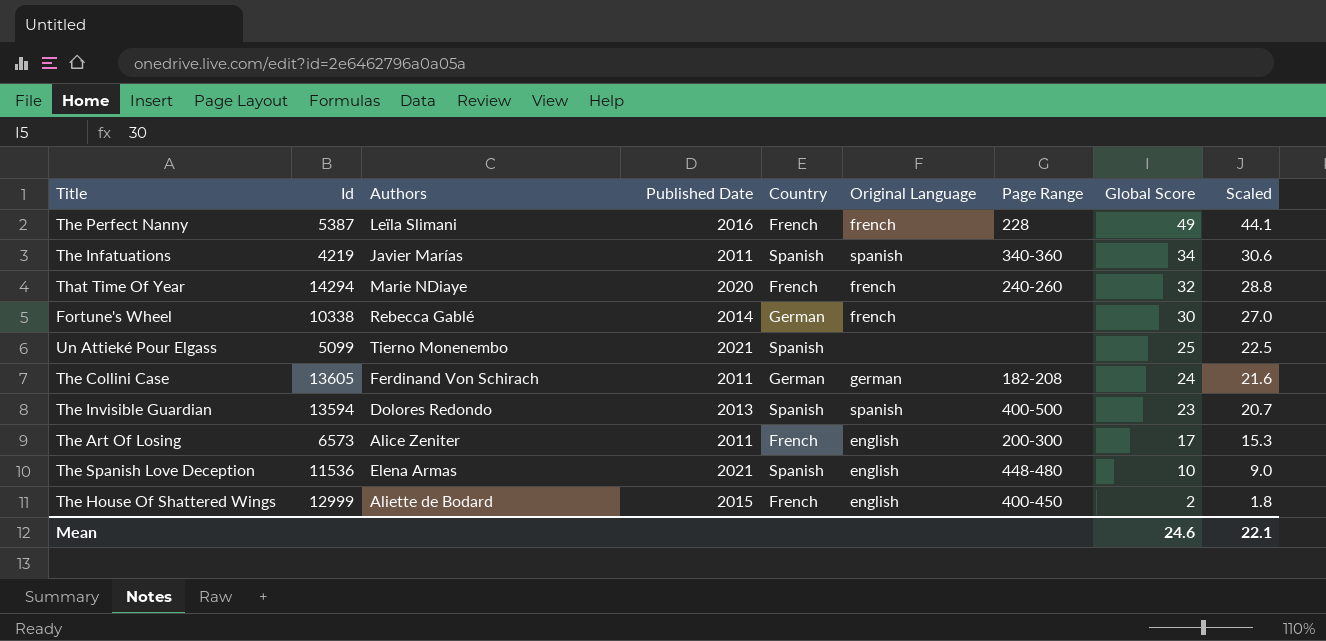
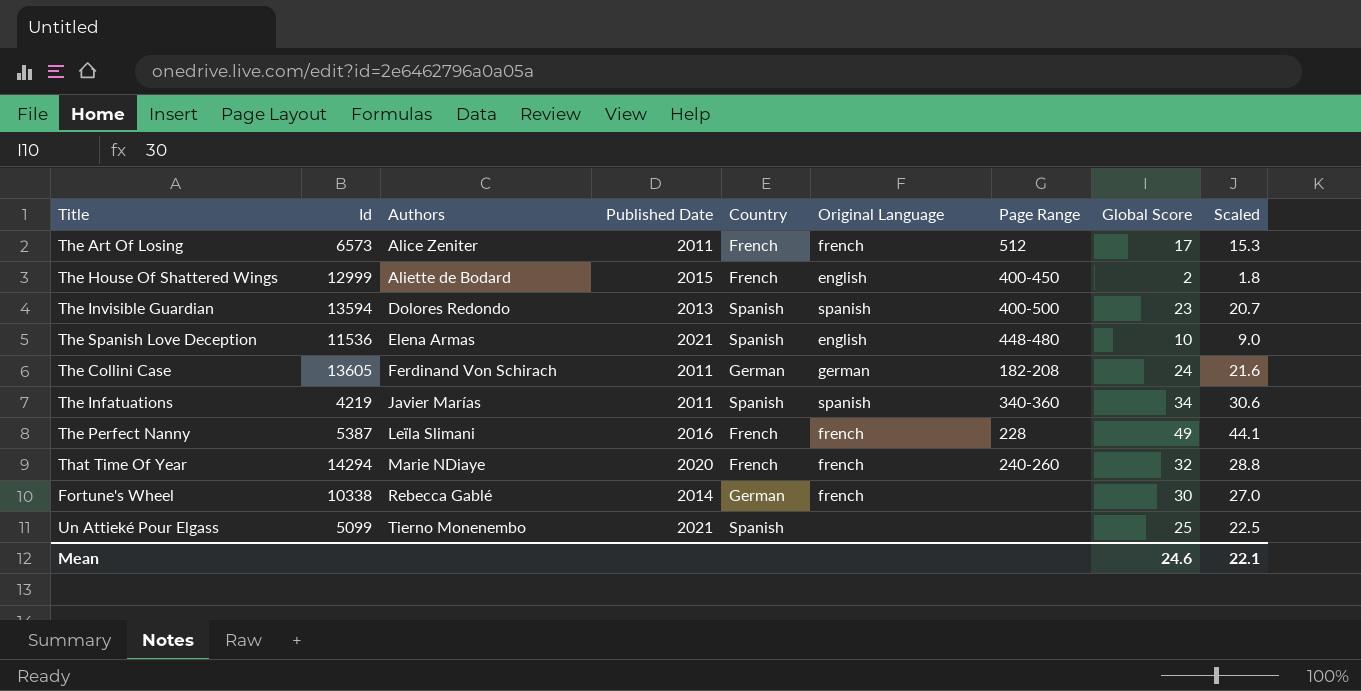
row order: Global Score descending -> Authors ascending
The Art Of Losing | Original Language: english -> french
The Art Of Losing | Page Range: 200-300 -> 512

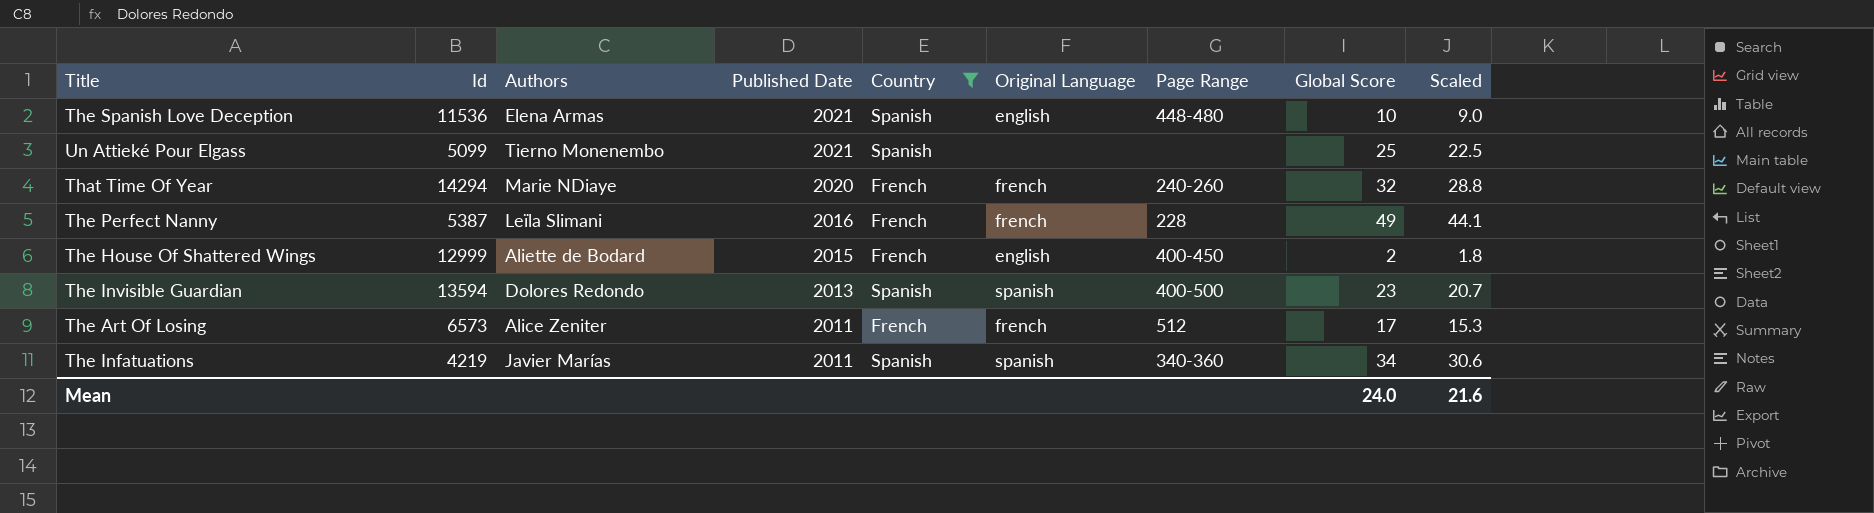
filter: none -> Country != German
row order: Authors ascending -> Published Date descending
Mean | Global Score: 24.6 -> 24.0
Mean | Scaled: 22.1 -> 21.6

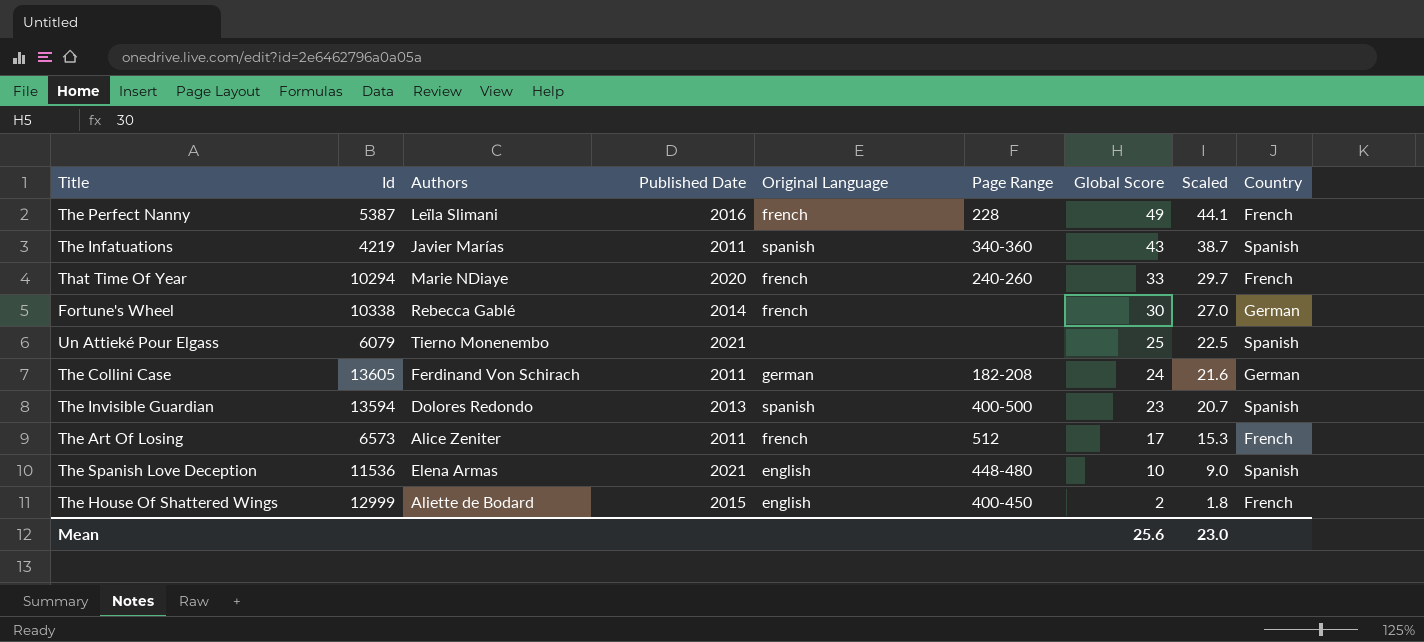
filter: Country != German -> none
row order: Published Date descending -> Global Score descending
column Country | position: 5 -> 9
The Infatuations | Global Score: 34 -> 43
The Infatuations | Scaled: 30.6 -> 38.7
That Time Of Year | Id: 14294 -> 10294
That Time Of Year | Global Score: 32 -> 33
That Time Of Year | Scaled: 28.8 -> 29.7
Un Attieké Pour Elgass | Id: 5099 -> 6079
Mean | Global Score: 24.0 -> 25.6
Mean | Scaled: 21.6 -> 23.0

